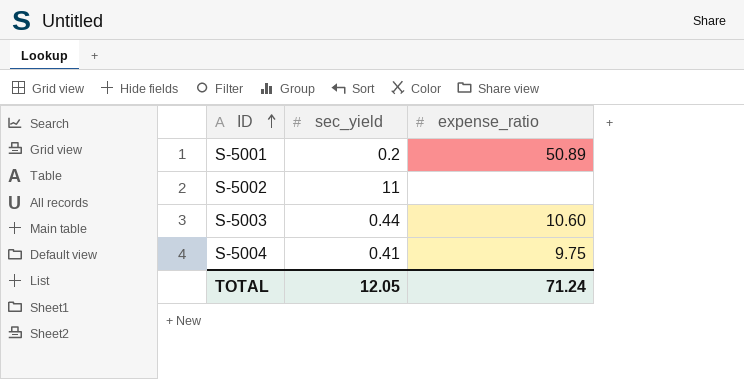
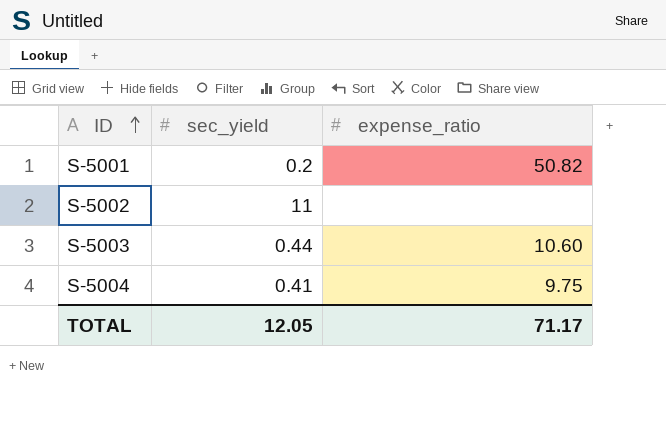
S-5001 | expense_ratio: 50.89 -> 50.82
TOTAL | expense_ratio: 71.24 -> 71.17

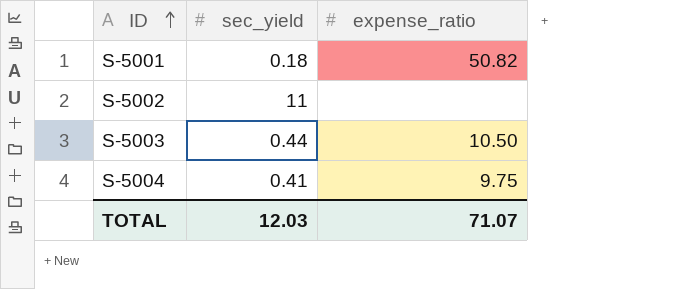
S-5001 | sec_yield: 0.2 -> 0.18
S-5003 | expense_ratio: 10.60 -> 10.50
TOTAL | sec_yield: 12.05 -> 12.03
TOTAL | expense_ratio: 71.17 -> 71.07

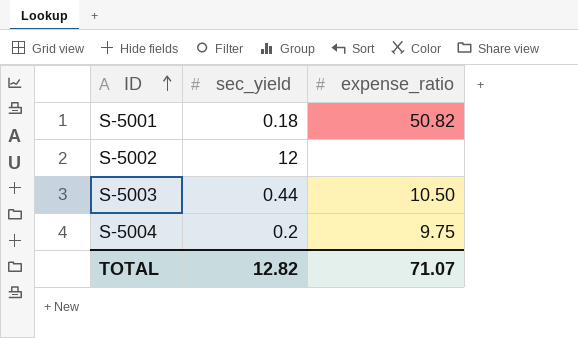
S-5002 | sec_yield: 11 -> 12
S-5004 | sec_yield: 0.41 -> 0.2
TOTAL | sec_yield: 12.03 -> 12.82

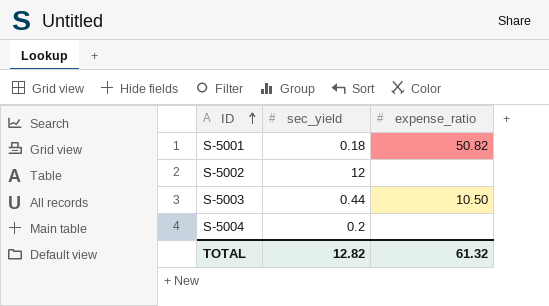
S-5004 | expense_ratio: 9.75 -> none
TOTAL | expense_ratio: 71.07 -> 61.32

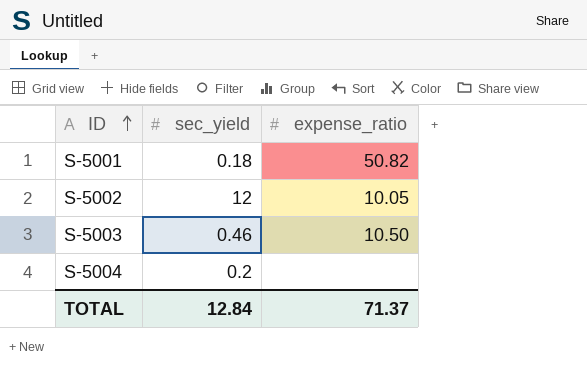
S-5002 | expense_ratio: none -> 10.05
S-5003 | sec_yield: 0.44 -> 0.46
TOTAL | sec_yield: 12.82 -> 12.84
TOTAL | expense_ratio: 61.32 -> 71.37

